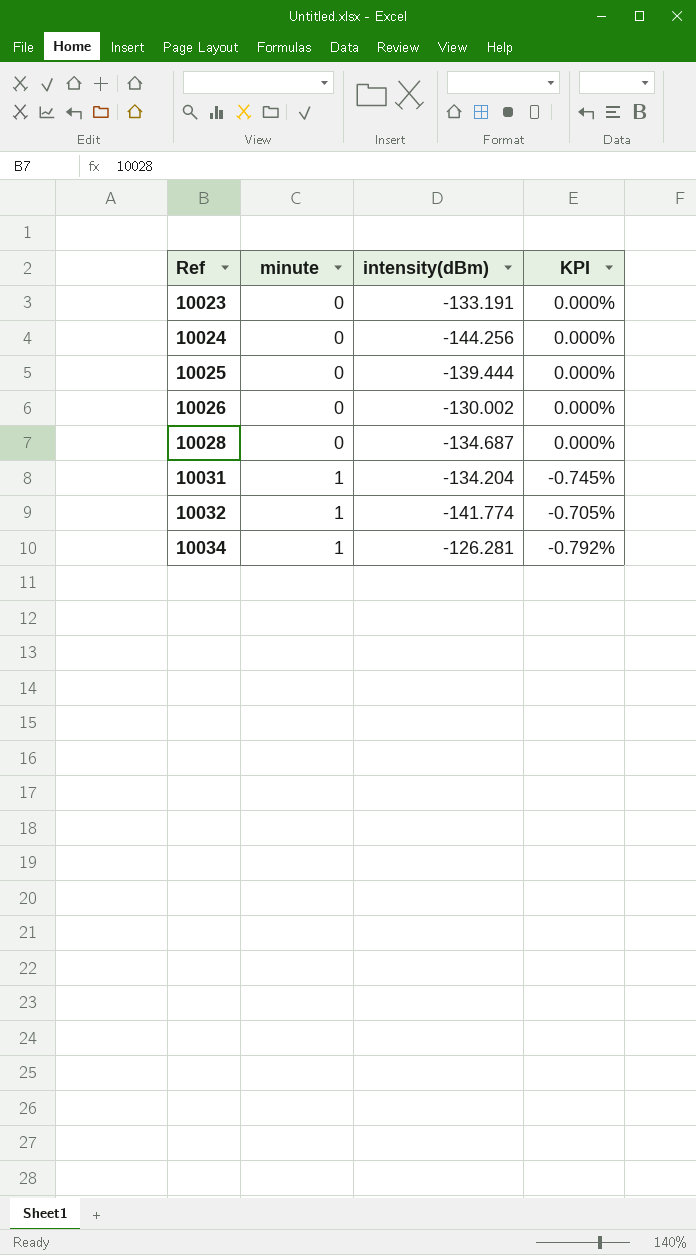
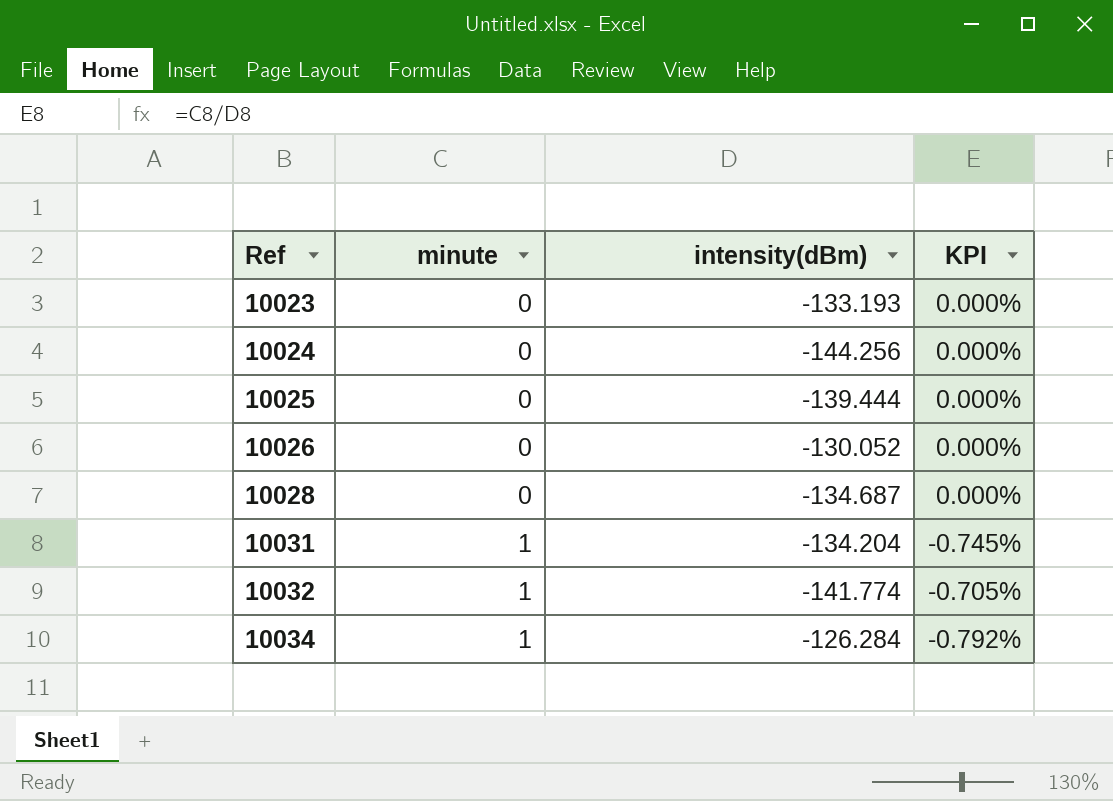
10023 | intensity(dBm): -133.191 -> -133.193
10026 | intensity(dBm): -130.002 -> -130.052
10034 | intensity(dBm): -126.281 -> -126.284

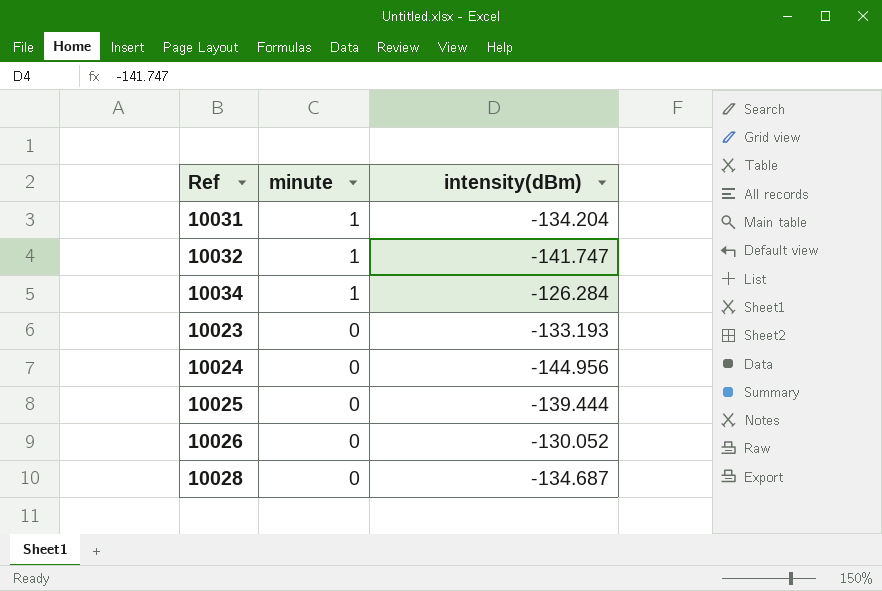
row order: Ref ascending -> minute descending
column KPI | formula: [minute] / [intensity(dBm)] -> none
10032 | intensity(dBm): -141.774 -> -141.747
10024 | intensity(dBm): -144.256 -> -144.956

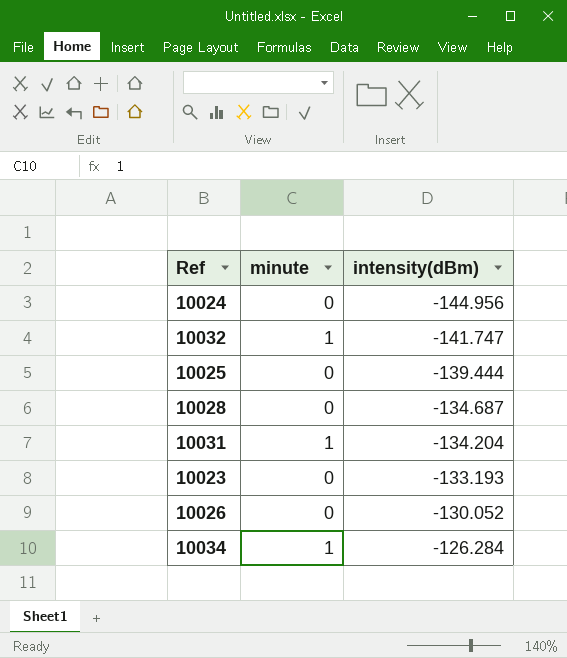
row order: minute descending -> intensity(dBm) ascending

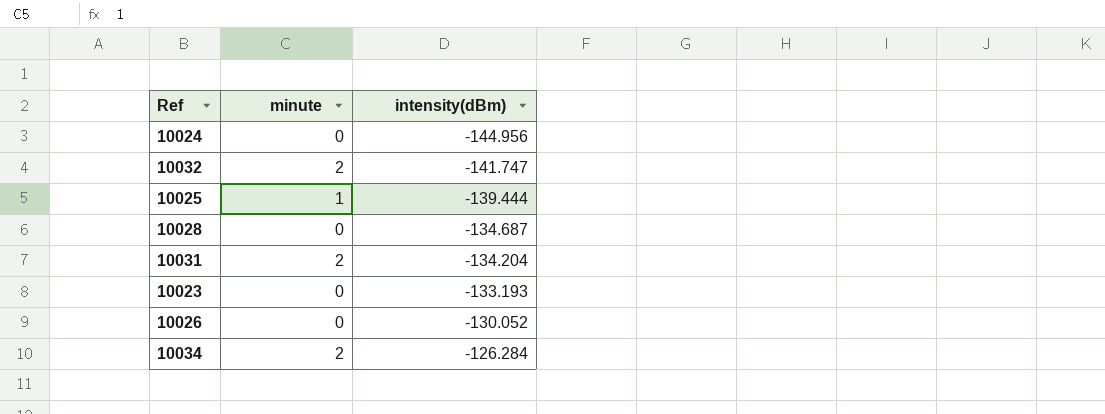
10032 | minute: 1 -> 2
10025 | minute: 0 -> 1
10031 | minute: 1 -> 2
10034 | minute: 1 -> 2

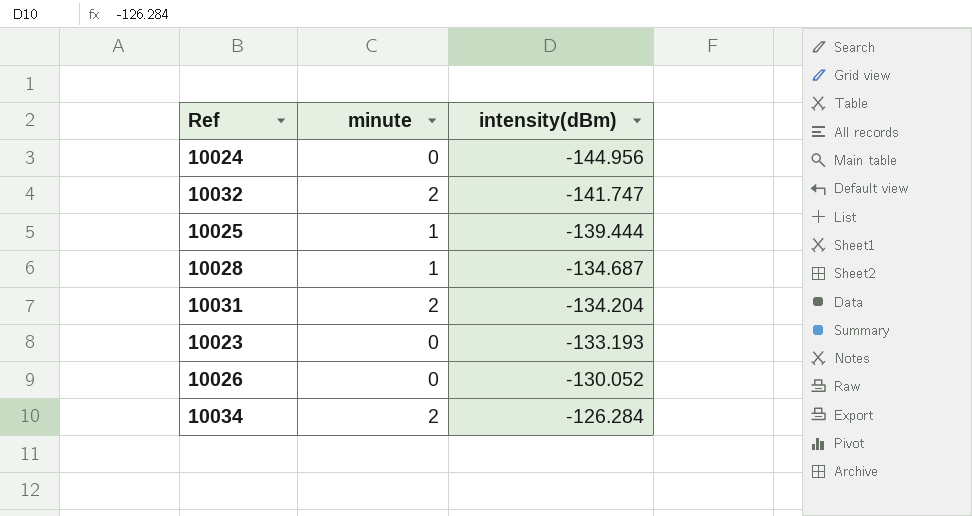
10028 | minute: 0 -> 1

